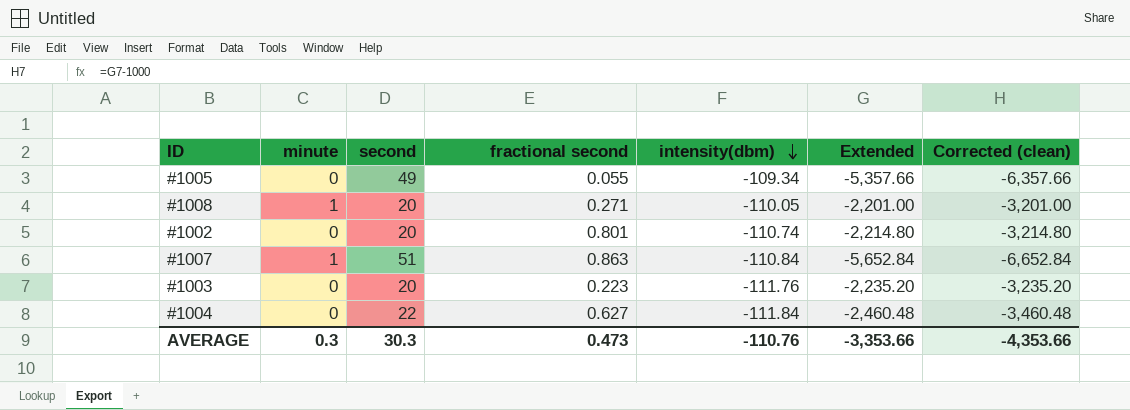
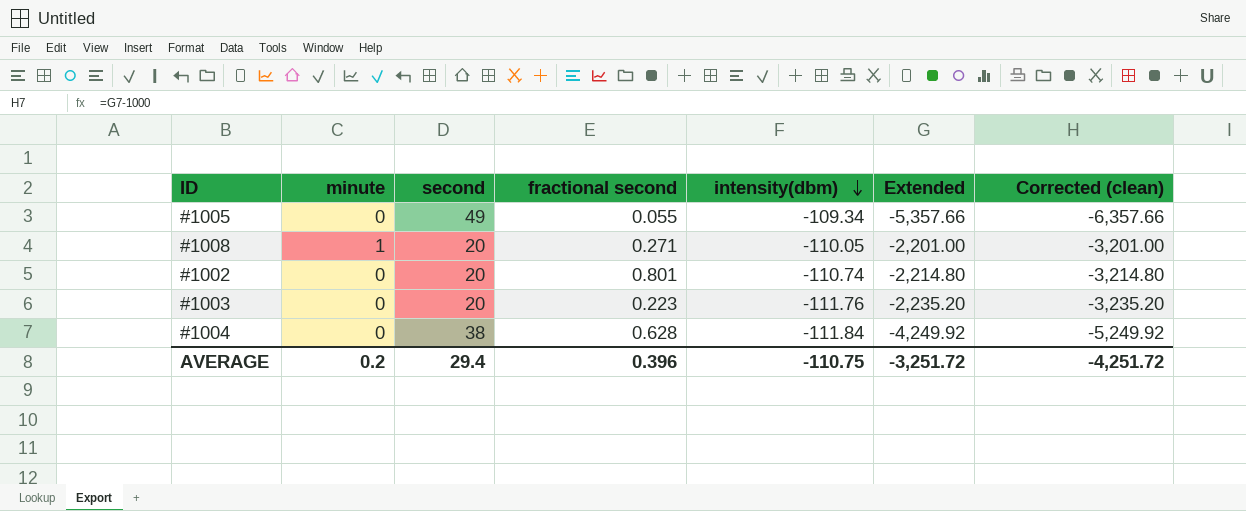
row #1007: 1 | 51 | 0.863 | -110.84 | -5,652.84 | -6,652.84 -> none
#1004 | second: 22 -> 38
#1004 | fractional second: 0.627 -> 0.628
#1004 | Extended: -2,460.48 -> -4,249.92
#1004 | Corrected (clean): -3,460.48 -> -5,249.92
AVERAGE | minute: 0.3 -> 0.2
AVERAGE | second: 30.3 -> 29.4
AVERAGE | fractional second: 0.473 -> 0.396
AVERAGE | intensity(dbm): -110.76 -> -110.75
AVERAGE | Extended: -3,353.66 -> -3,251.72
AVERAGE | Corrected (clean): -4,353.66 -> -4,251.72

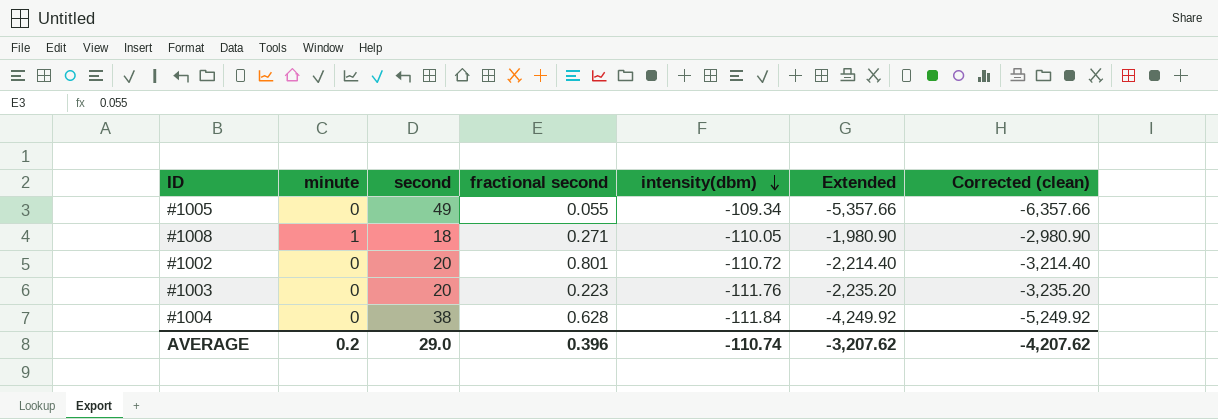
#1008 | second: 20 -> 18
#1008 | Extended: -2,201.00 -> -1,980.90
#1008 | Corrected (clean): -3,201.00 -> -2,980.90
#1002 | intensity(dbm): -110.74 -> -110.72
#1002 | Extended: -2,214.80 -> -2,214.40
#1002 | Corrected (clean): -3,214.80 -> -3,214.40
AVERAGE | second: 29.4 -> 29.0
AVERAGE | intensity(dbm): -110.75 -> -110.74
AVERAGE | Extended: -3,251.72 -> -3,207.62
AVERAGE | Corrected (clean): -4,251.72 -> -4,207.62

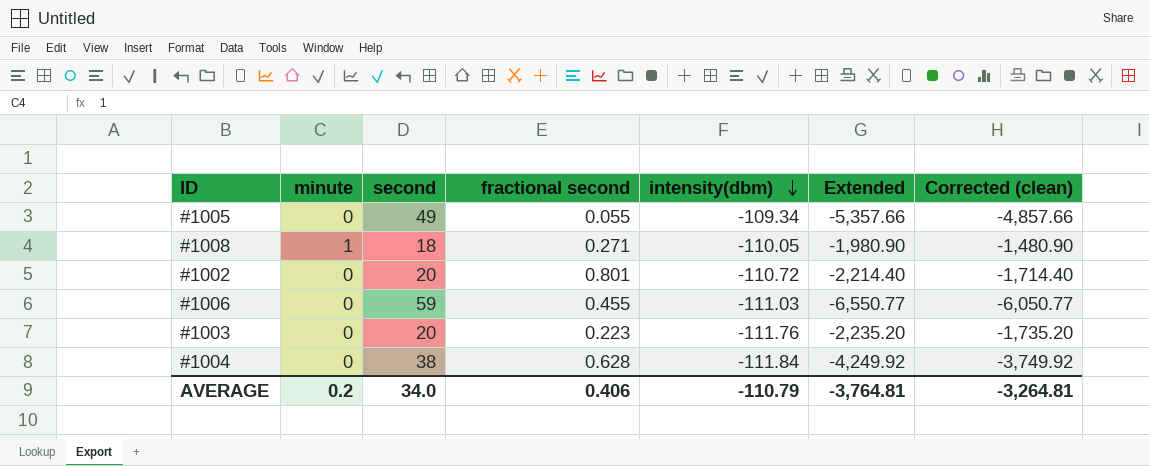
column Corrected (clean) | formula: [Extended] - 1000 -> [Extended] + 500
row #1006: none -> 0 | 59 | 0.455 | -111.03 | -6,550.77 | -6,050.77
AVERAGE | second: 29.0 -> 34.0
AVERAGE | fractional second: 0.396 -> 0.406
AVERAGE | intensity(dbm): -110.74 -> -110.79
AVERAGE | Extended: -3,207.62 -> -3,764.81
AVERAGE | Corrected (clean): -4,207.62 -> -3,264.81

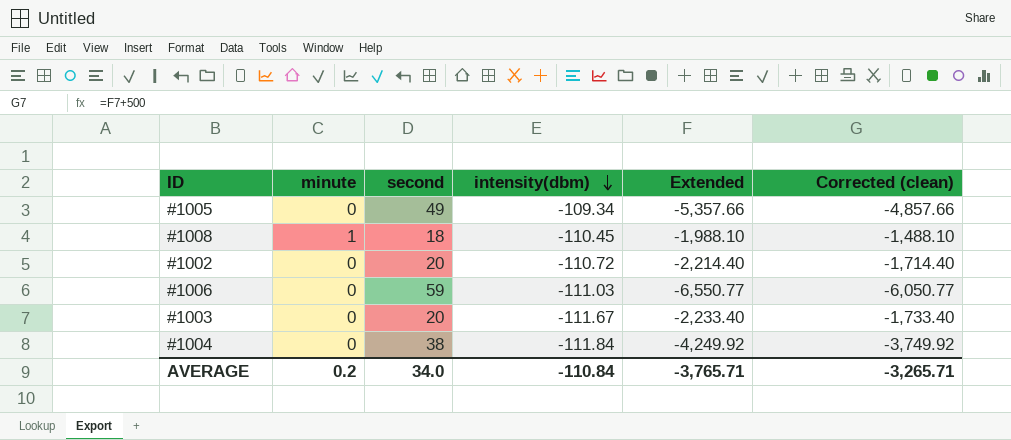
column fractional second | position: 4 -> none
#1008 | intensity(dbm): -110.05 -> -110.45
#1008 | Extended: -1,980.90 -> -1,988.10
#1008 | Corrected (clean): -1,480.90 -> -1,488.10
#1003 | intensity(dbm): -111.76 -> -111.67
#1003 | Extended: -2,235.20 -> -2,233.40
#1003 | Corrected (clean): -1,735.20 -> -1,733.40
AVERAGE | intensity(dbm): -110.79 -> -110.84
AVERAGE | Extended: -3,764.81 -> -3,765.71
AVERAGE | Corrected (clean): -3,264.81 -> -3,265.71

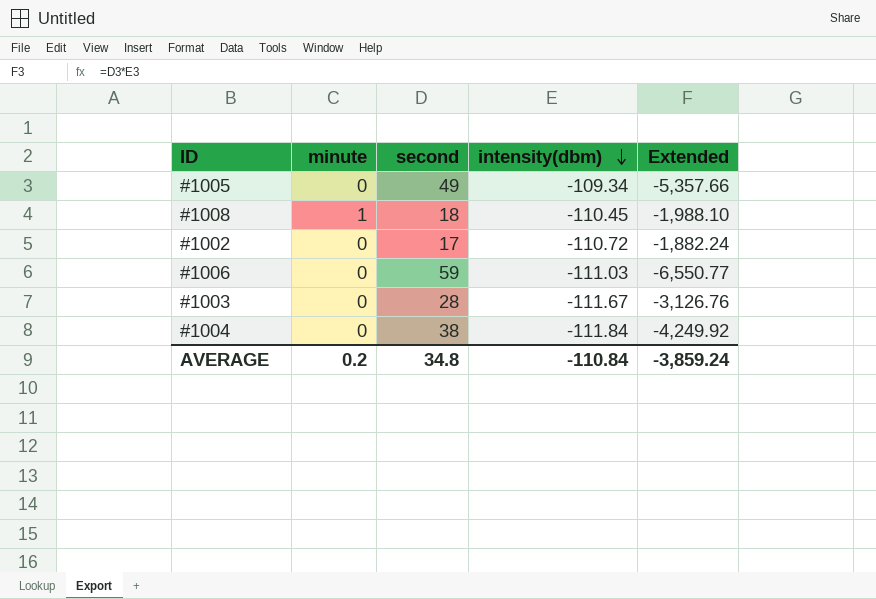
column Corrected (clean) | formula: [Extended] + 500 -> none
#1002 | second: 20 -> 17
#1002 | Extended: -2,214.40 -> -1,882.24
#1003 | second: 20 -> 28
#1003 | Extended: -2,233.40 -> -3,126.76
AVERAGE | second: 34.0 -> 34.8
AVERAGE | Extended: -3,765.71 -> -3,859.24

